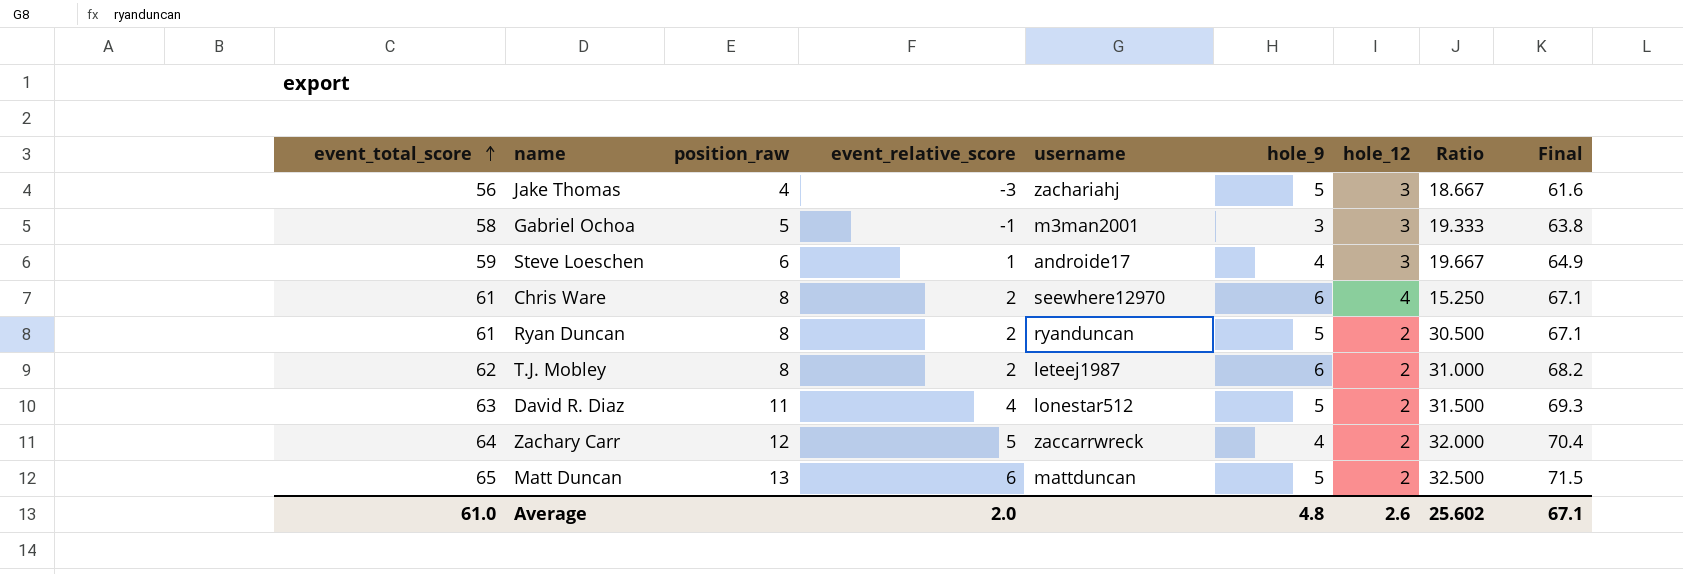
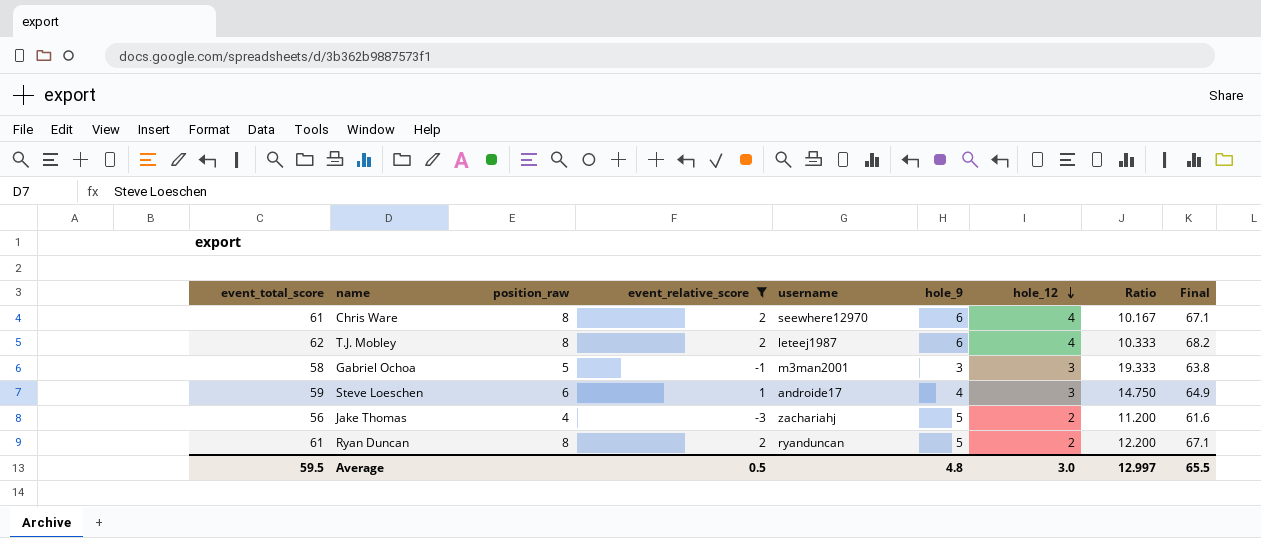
filter: none -> event_relative_score <= 2
row order: event_total_score ascending -> hole_12 descending
column Ratio | formula: [event_total_score] / [hole_12] -> [event_total_score] / [hole_9]
T.J. Mobley | hole_12: 2 -> 4
Jake Thomas | hole_12: 3 -> 2
Average | event_total_score: 61.0 -> 59.5
Average | event_relative_score: 2.0 -> 0.5
Average | hole_12: 2.6 -> 3.0
Average | Ratio: 25.602 -> 12.997
Average | Final: 67.1 -> 65.5

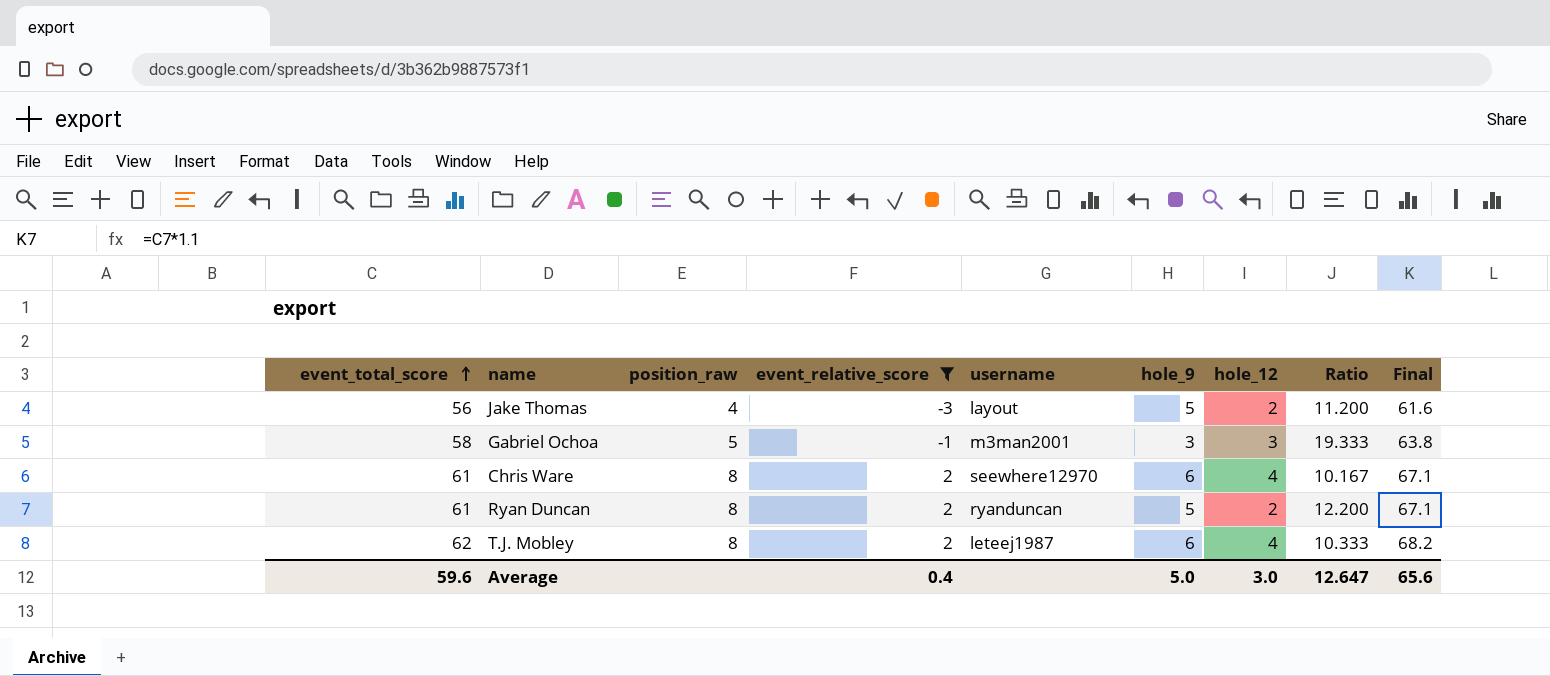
row order: hole_12 descending -> event_total_score ascending
row Steve Loeschen: 59 | 6 | 1 | androide17 | 4 | 3 | 14.750 | 64.9 -> none
Jake Thomas | username: zachariahj -> layout
Average | event_total_score: 59.5 -> 59.6
Average | event_relative_score: 0.5 -> 0.4
Average | hole_9: 4.8 -> 5.0
Average | Ratio: 12.997 -> 12.647
Average | Final: 65.5 -> 65.6

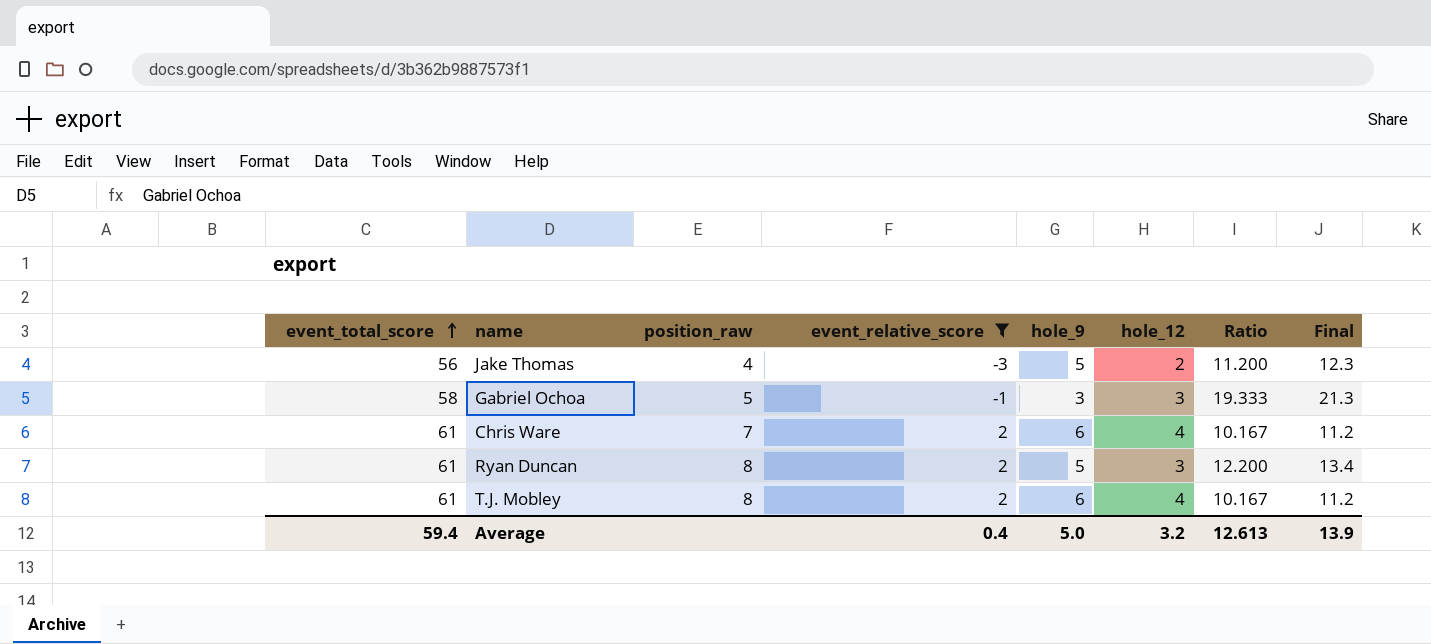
column username | position: 5 -> none
column Final | formula: [event_total_score] * 1.1 -> [Ratio] * 1.1
Chris Ware | position_raw: 8 -> 7
Ryan Duncan | hole_12: 2 -> 3
T.J. Mobley | event_total_score: 62 -> 61
T.J. Mobley | Ratio: 10.333 -> 10.167
Average | event_total_score: 59.6 -> 59.4
Average | hole_12: 3.0 -> 3.2
Average | Ratio: 12.647 -> 12.613
Average | Final: 65.6 -> 13.9

